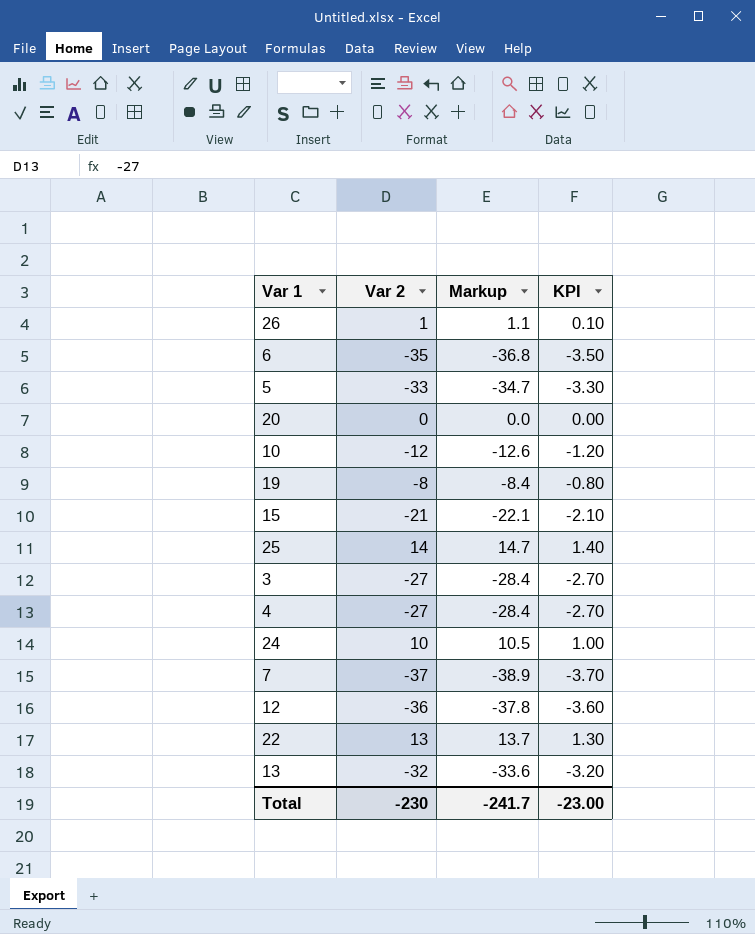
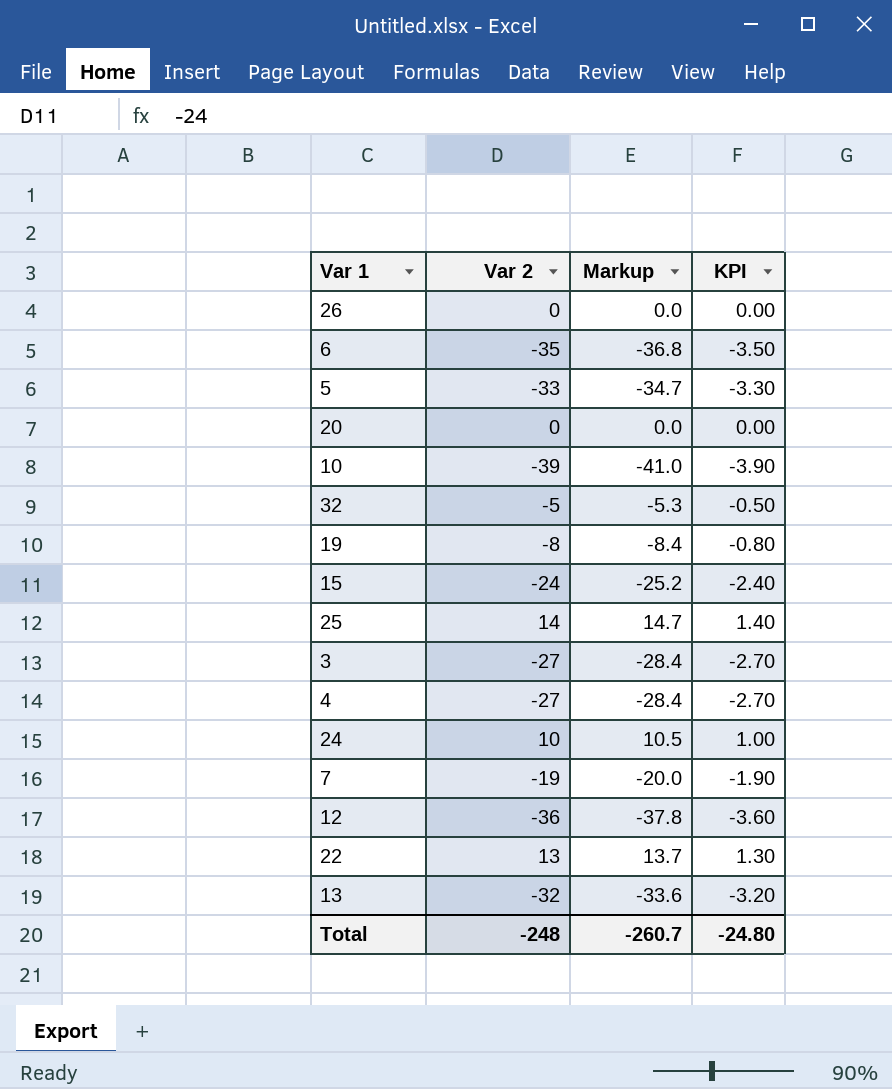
26 | Var 2: 1 -> 0
26 | Markup: 1.1 -> 0.0
26 | KPI: 0.10 -> 0.00
10 | Var 2: -12 -> -39
10 | Markup: -12.6 -> -41.0
10 | KPI: -1.20 -> -3.90
row 32: none -> -5 | -5.3 | -0.50
15 | Var 2: -21 -> -24
15 | Markup: -22.1 -> -25.2
15 | KPI: -2.10 -> -2.40
7 | Var 2: -37 -> -19
7 | Markup: -38.9 -> -20.0
7 | KPI: -3.70 -> -1.90
Total | Var 2: -230 -> -248
Total | Markup: -241.7 -> -260.7
Total | KPI: -23.00 -> -24.80

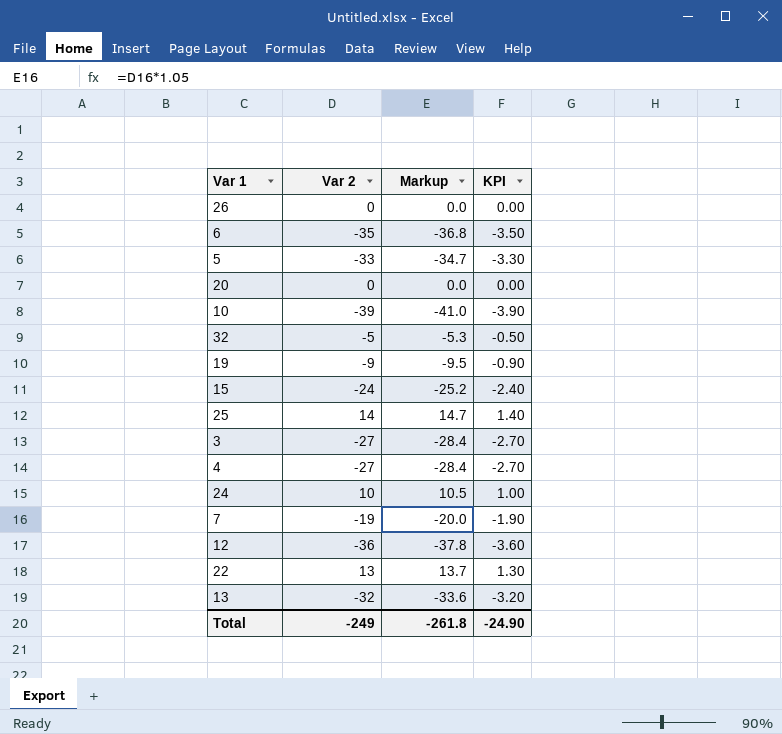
19 | Var 2: -8 -> -9
19 | Markup: -8.4 -> -9.5
19 | KPI: -0.80 -> -0.90
Total | Var 2: -248 -> -249
Total | Markup: -260.7 -> -261.8
Total | KPI: -24.80 -> -24.90

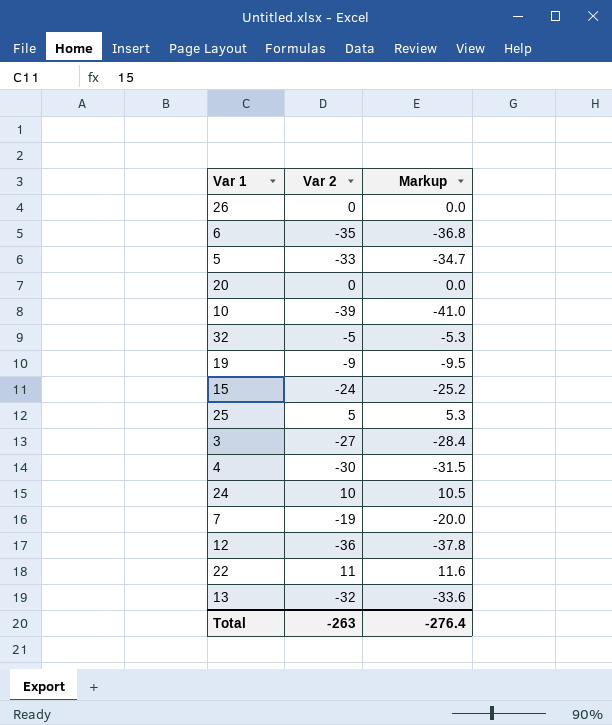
column KPI | formula: [Var 2] * 0.1 -> none
25 | Var 2: 14 -> 5
25 | Markup: 14.7 -> 5.3
4 | Var 2: -27 -> -30
4 | Markup: -28.4 -> -31.5
22 | Var 2: 13 -> 11
22 | Markup: 13.7 -> 11.6
Total | Var 2: -249 -> -263
Total | Markup: -261.8 -> -276.4

